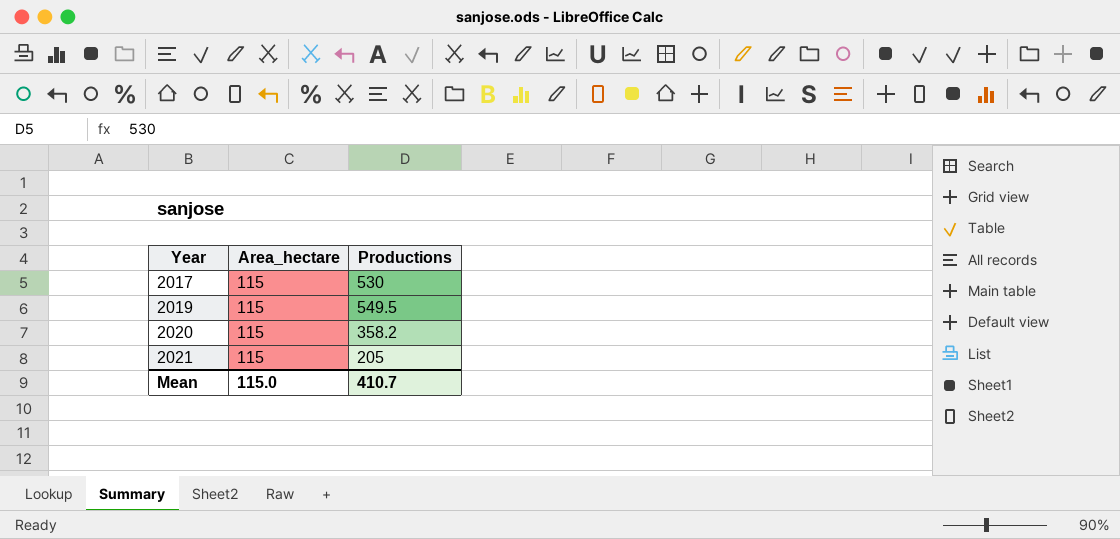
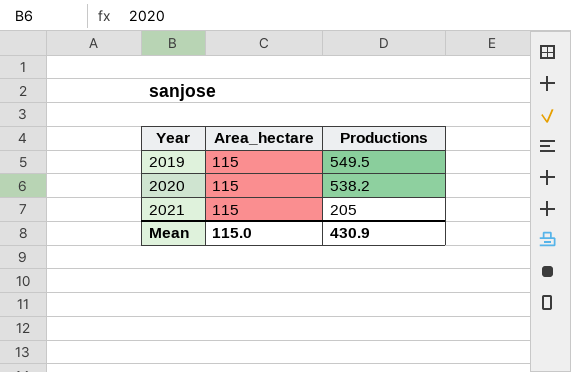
row 2017: 115 | 530 -> none
2020 | Productions: 358.2 -> 538.2
Mean | Productions: 410.7 -> 430.9

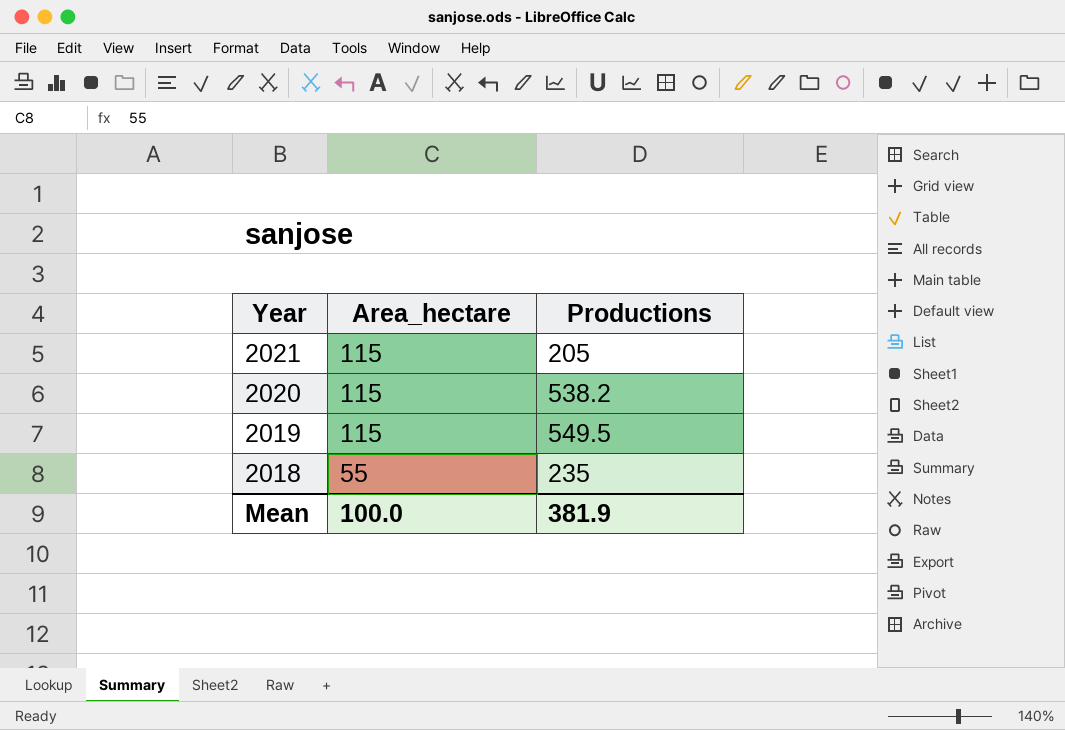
row order: Year ascending -> Year descending
row 2018: none -> 55 | 235
Mean | Area_hectare: 115.0 -> 100.0
Mean | Productions: 430.9 -> 381.9

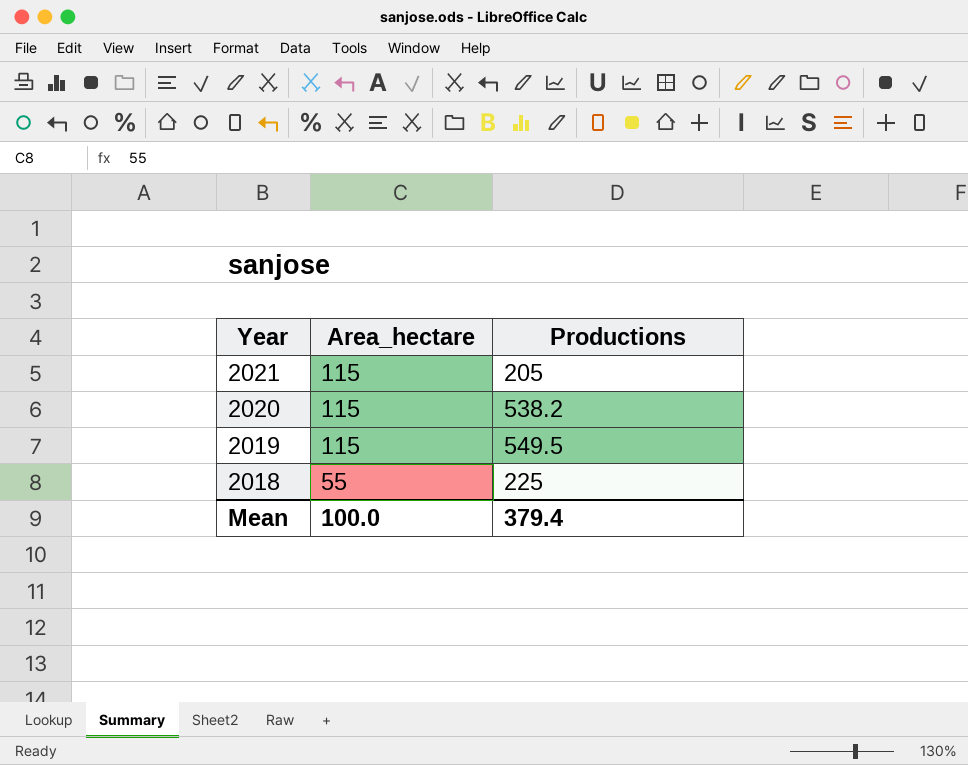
2018 | Productions: 235 -> 225
Mean | Productions: 381.9 -> 379.4

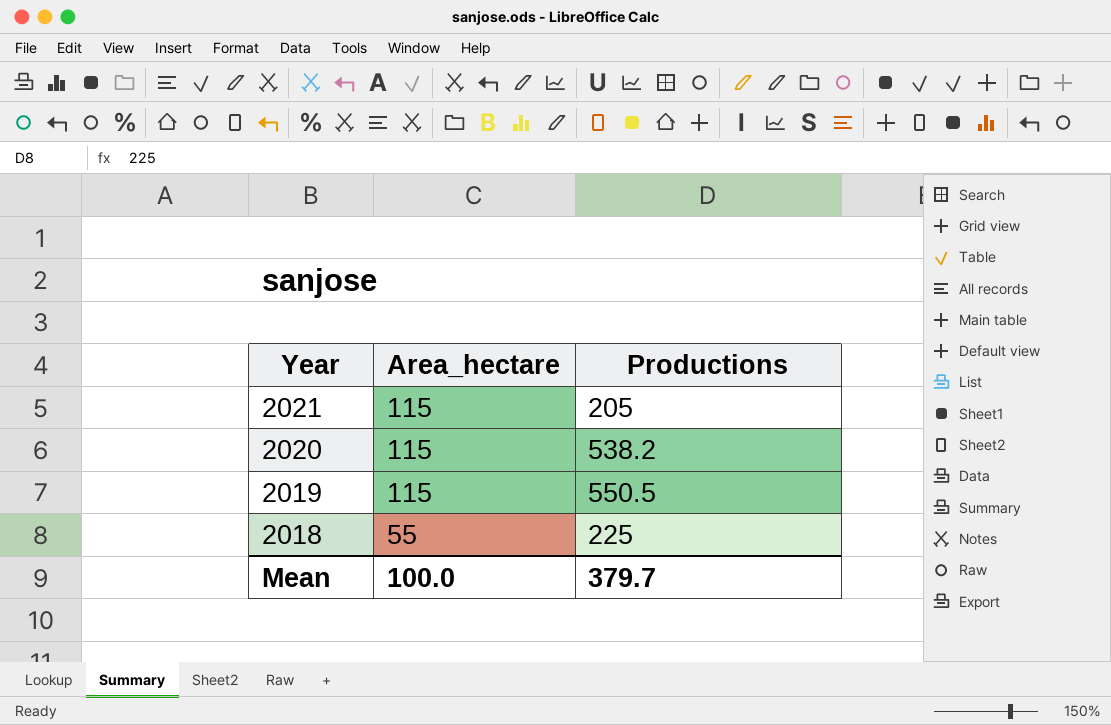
2019 | Productions: 549.5 -> 550.5
Mean | Productions: 379.4 -> 379.7

